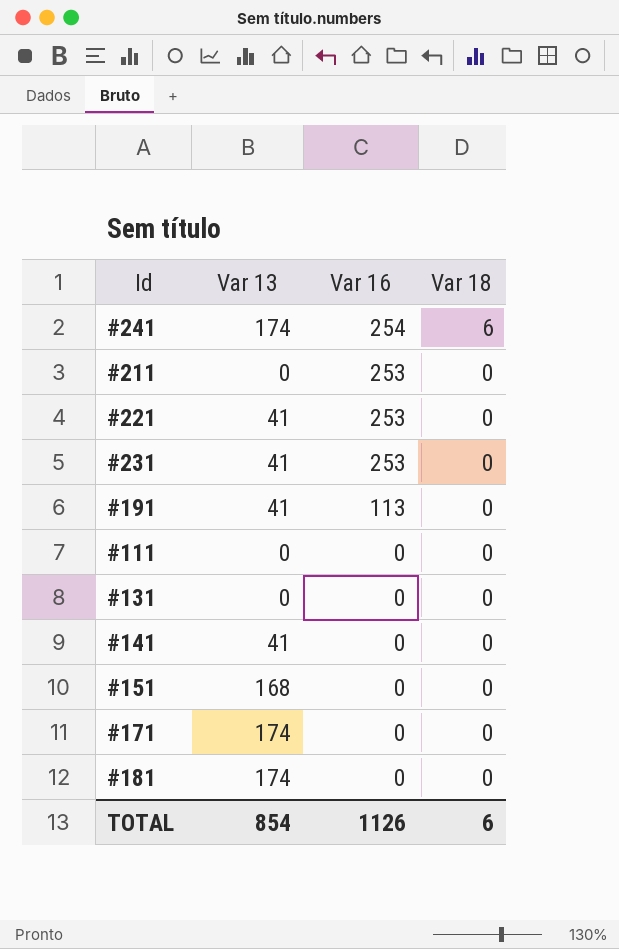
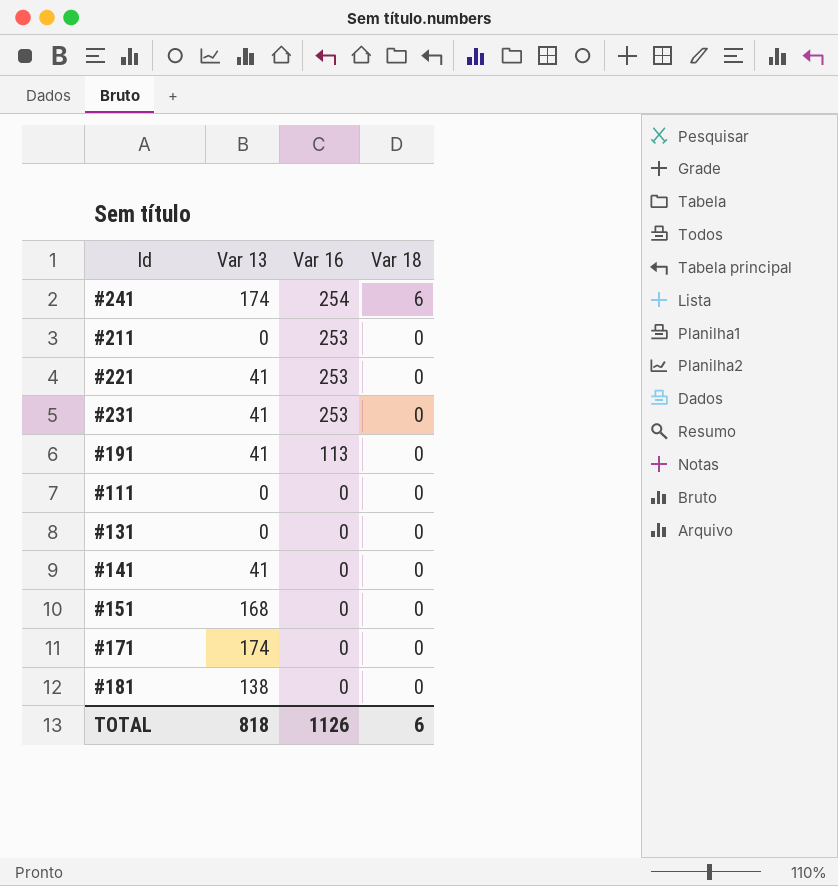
#181 | Var 13: 174 -> 138
TOTAL | Var 13: 854 -> 818

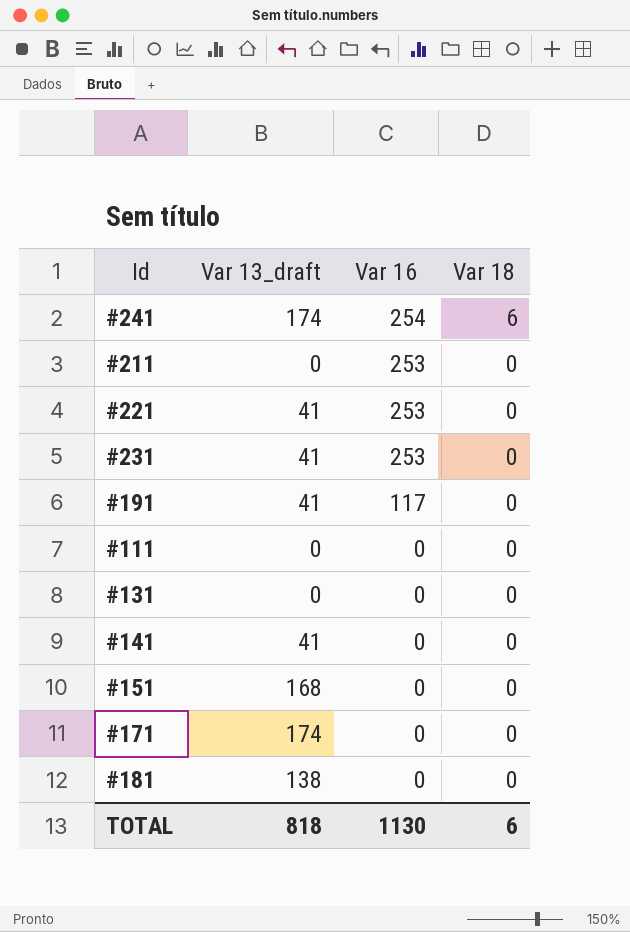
column name: Var 13 -> Var 13_draft
#191 | Var 16: 113 -> 117
TOTAL | Var 16: 1126 -> 1130

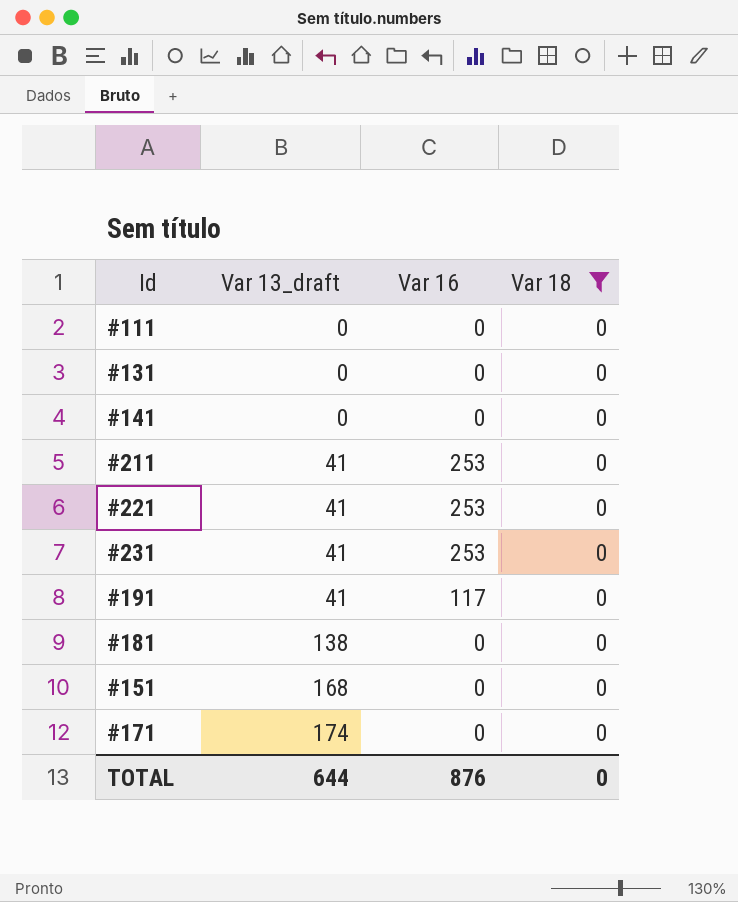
filter: none -> Var 18 = 0
row order: Var 16 descending -> Var 13_draft ascending
#141 | Var 13_draft: 41 -> 0
#211 | Var 13_draft: 0 -> 41
TOTAL | Var 13_draft: 818 -> 644
TOTAL | Var 16: 1130 -> 876
TOTAL | Var 18: 6 -> 0

